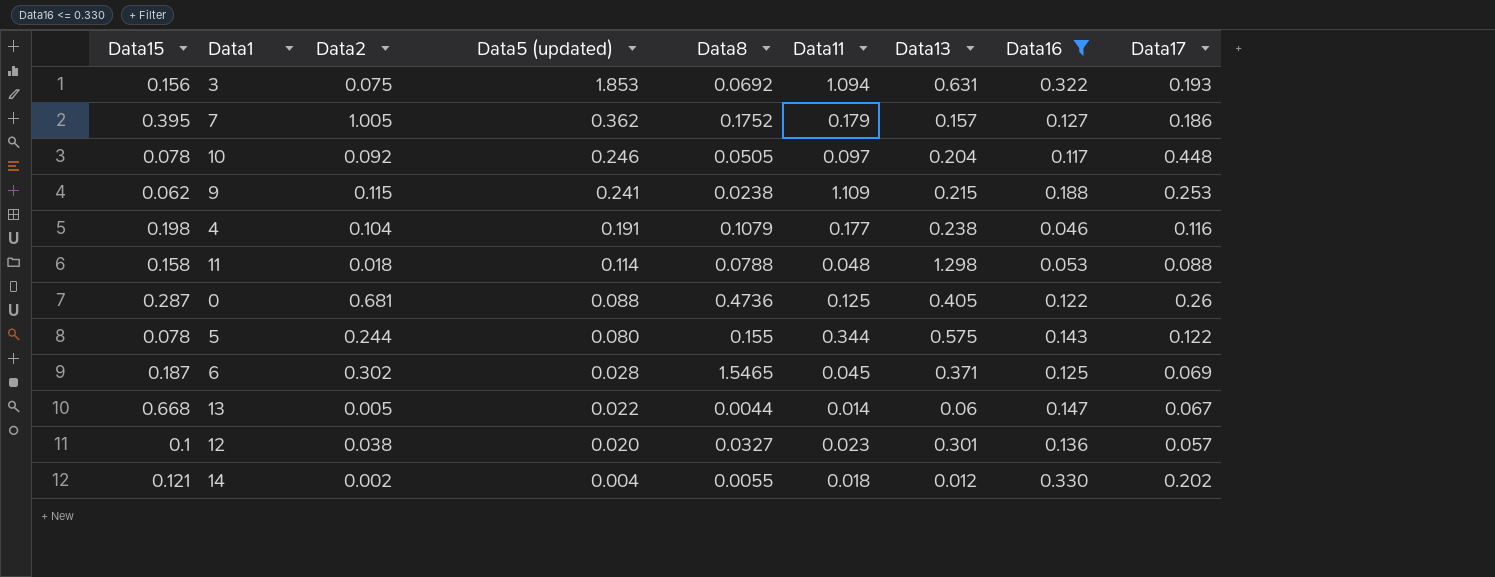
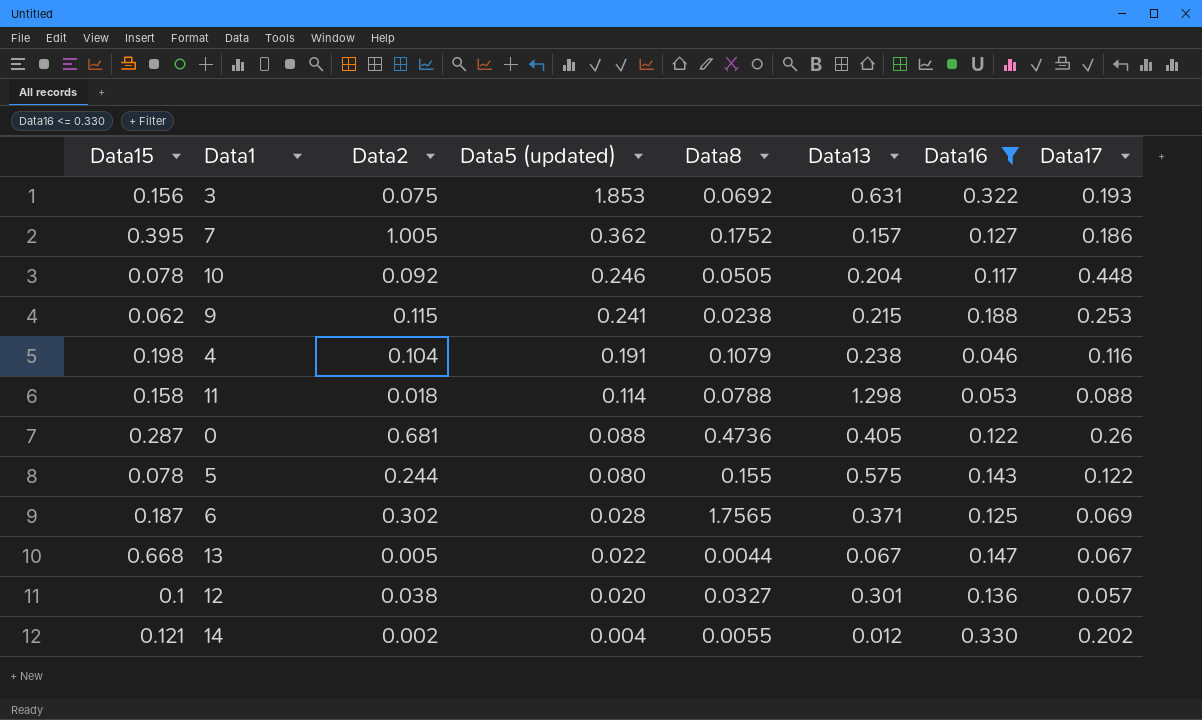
column Data11 | position: 6 -> none
6 | Data8: 1.5465 -> 1.7565
13 | Data13: 0.06 -> 0.067

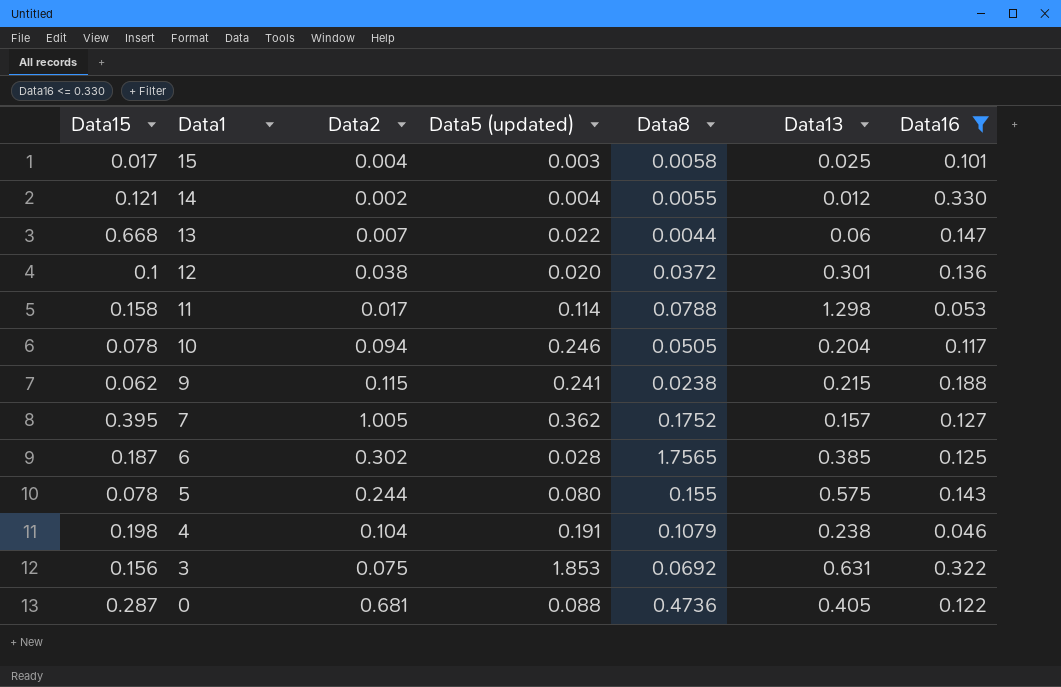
row order: Data5 (updated) descending -> Data1 descending
column Data17 | position: 8 -> none
row 15: none -> 0.017 | 0.004 | 0.003 | 0.0058 | 0.025 | 0.101
13 | Data2: 0.005 -> 0.007
13 | Data13: 0.067 -> 0.06
12 | Data8: 0.0327 -> 0.0372
11 | Data2: 0.018 -> 0.017
10 | Data2: 0.092 -> 0.094
6 | Data13: 0.371 -> 0.385

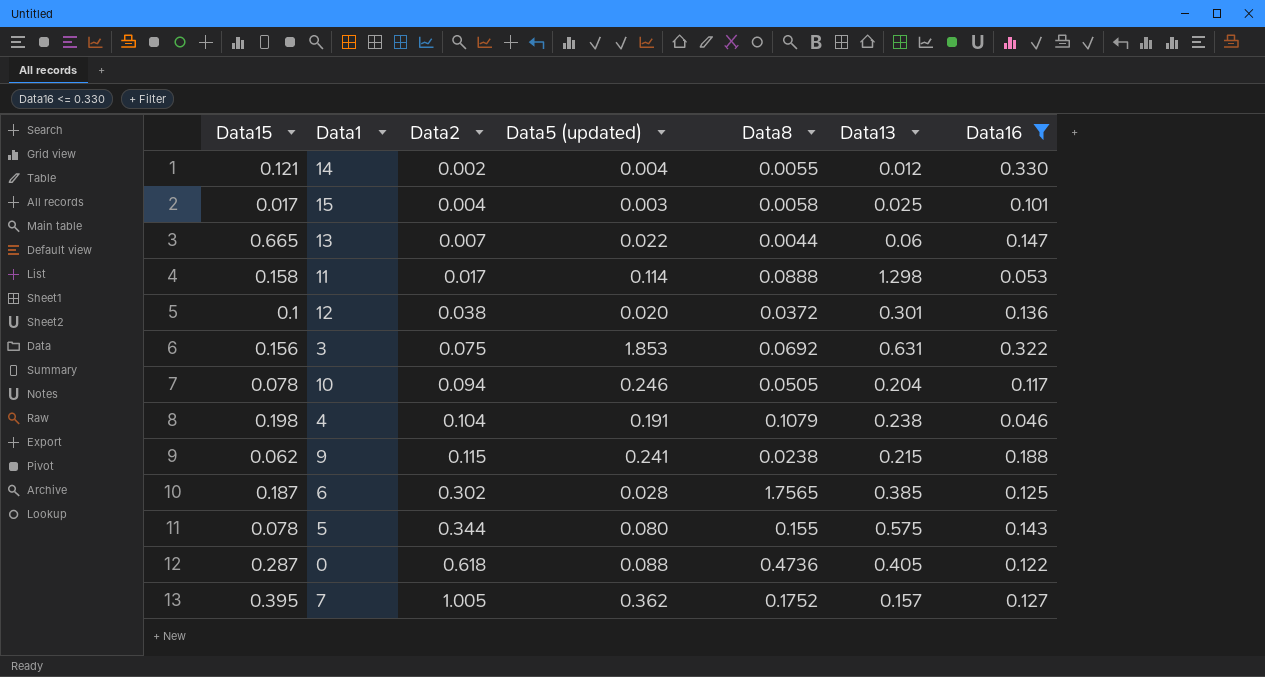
row order: Data1 descending -> Data2 ascending
13 | Data15: 0.668 -> 0.665
11 | Data8: 0.0788 -> 0.0888
5 | Data2: 0.244 -> 0.344
0 | Data2: 0.681 -> 0.618

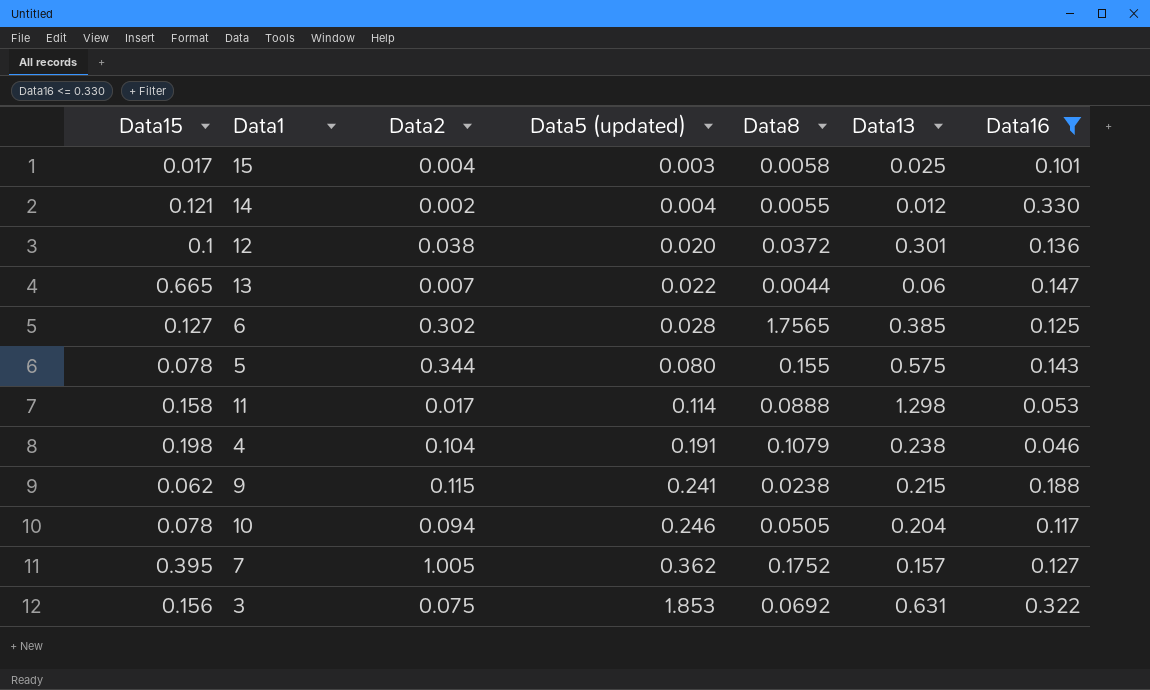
row order: Data2 ascending -> Data5 (updated) ascending
row 0: 0.287 | 0.618 | 0.088 | 0.4736 | 0.405 | 0.122 -> none
6 | Data15: 0.187 -> 0.127

